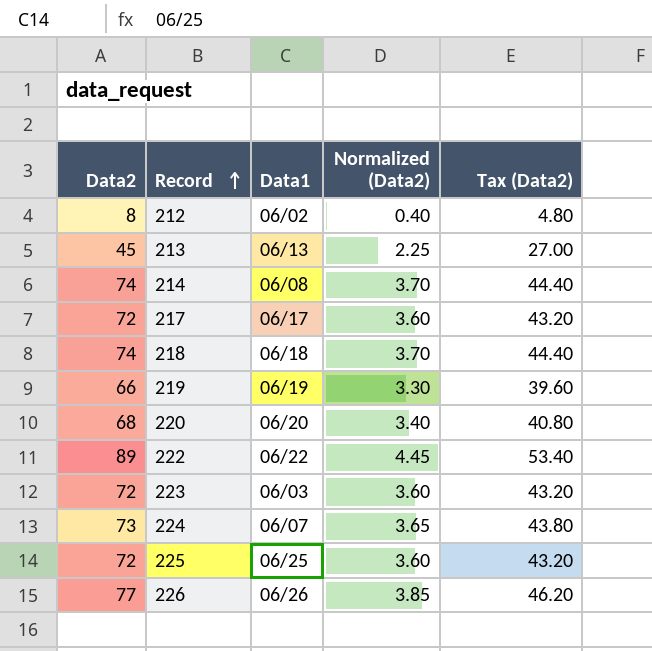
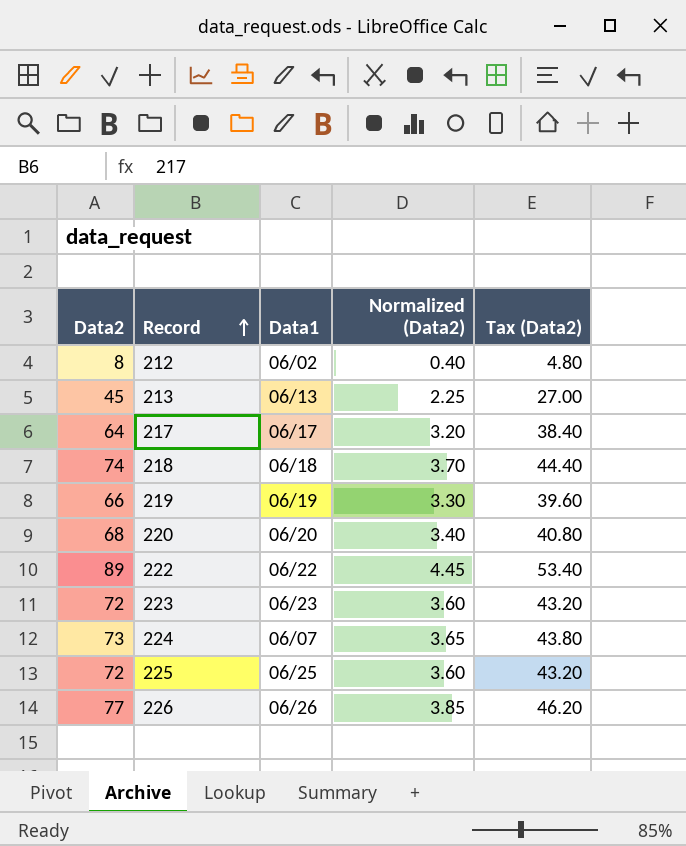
row 214: 74 | 06/08 | 3.70 | 44.40 -> none
217 | Data2: 72 -> 64
217 | Normalized (Data2): 3.60 -> 3.20
217 | Tax (Data2): 43.20 -> 38.40
223 | Data1: 06/03 -> 06/23

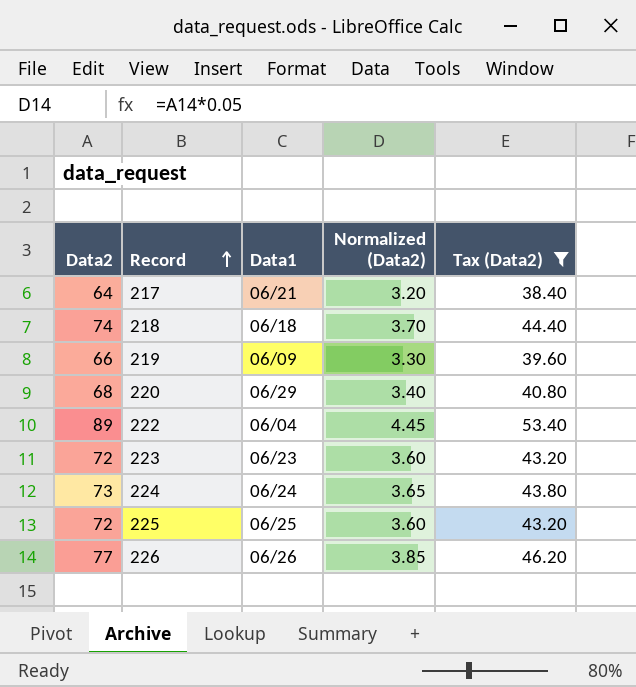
filter: none -> Tax (Data2) >= 38.40
217 | Data1: 06/17 -> 06/21
219 | Data1: 06/19 -> 06/09
220 | Data1: 06/20 -> 06/29
222 | Data1: 06/22 -> 06/04
224 | Data1: 06/07 -> 06/24

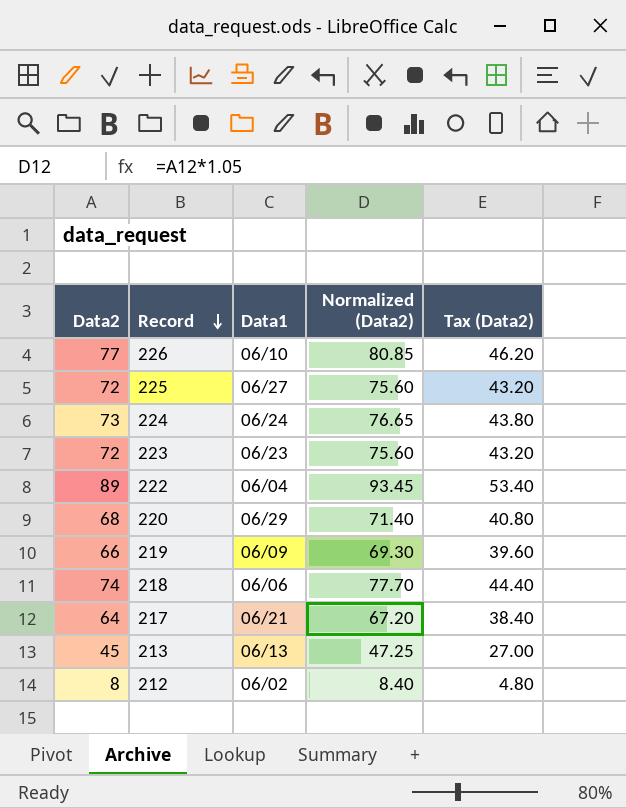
filter: Tax (Data2) >= 38.40 -> none
row order: Record ascending -> Record descending
column Normalized (Data2) | formula: [Data2] * 0.05 -> [Data2] * 1.05
226 | Data1: 06/26 -> 06/10
225 | Data1: 06/25 -> 06/27
218 | Data1: 06/18 -> 06/06

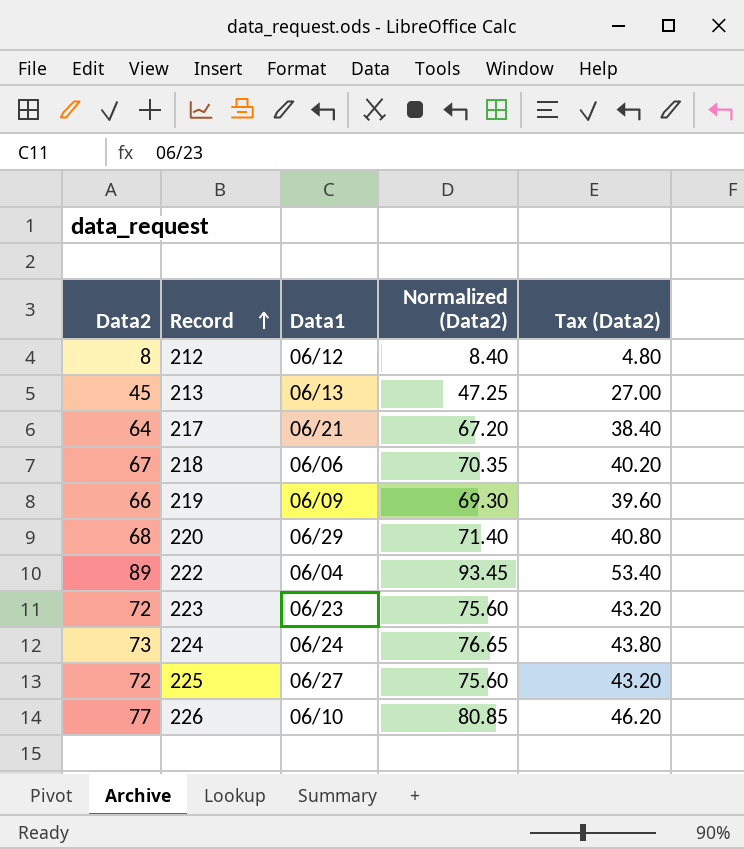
row order: Record descending -> Record ascending
212 | Data1: 06/02 -> 06/12
218 | Data2: 74 -> 67
218 | Normalized (Data2): 77.70 -> 70.35
218 | Tax (Data2): 44.40 -> 40.20

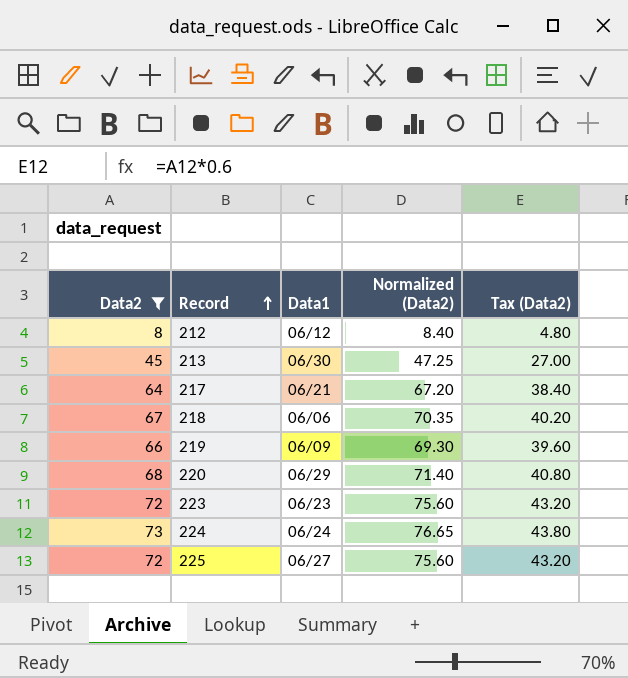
filter: none -> Data2 <= 73
213 | Data1: 06/13 -> 06/30

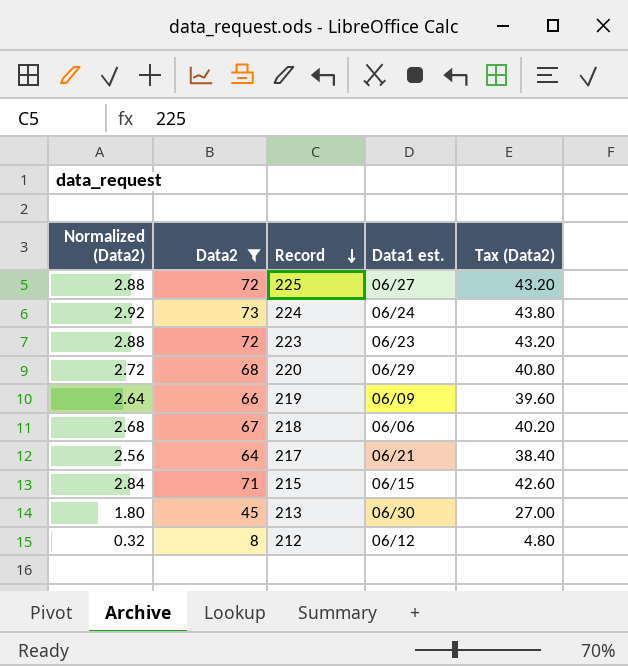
row order: Record ascending -> Record descending
column Normalized (Data2) | formula: [Data2] * 1.05 -> [Data2] * 0.04
column Normalized (Data2) | position: 4 -> 1
column name: Data1 -> Data1 est.
row 215: none -> 2.84 | 71 | 06/15 | 42.60

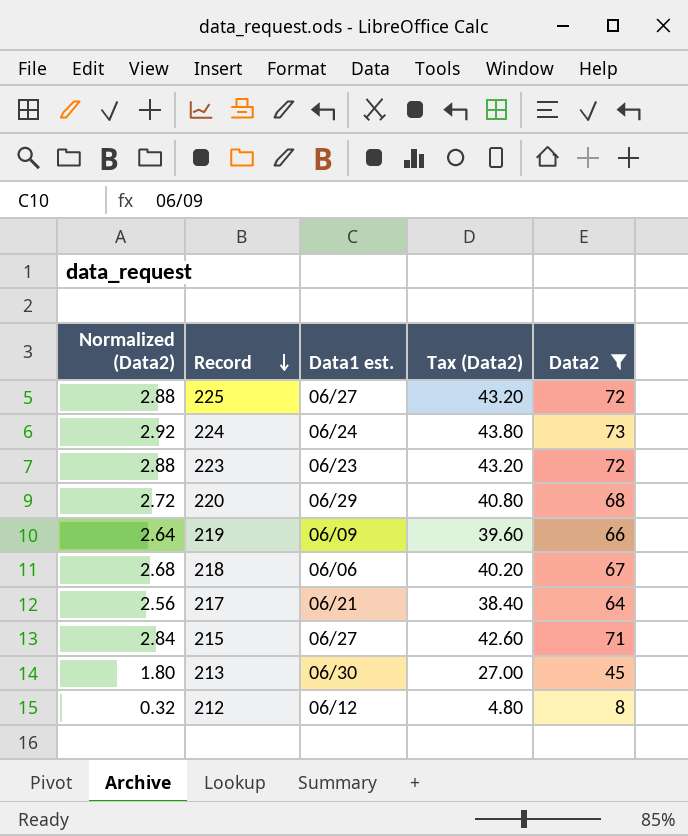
column Data2 | position: 2 -> 5
215 | Data1 est.: 06/15 -> 06/27

